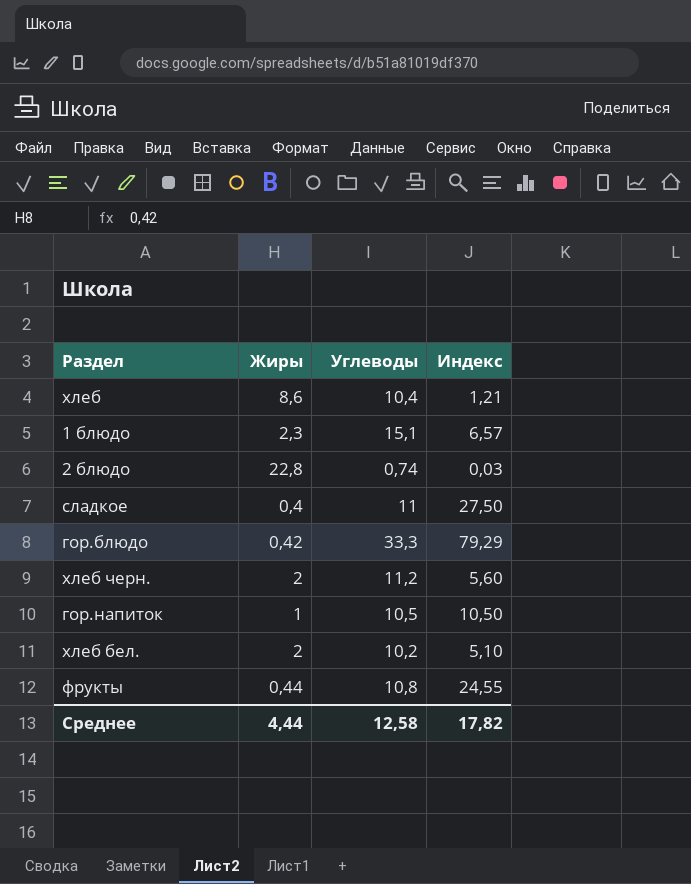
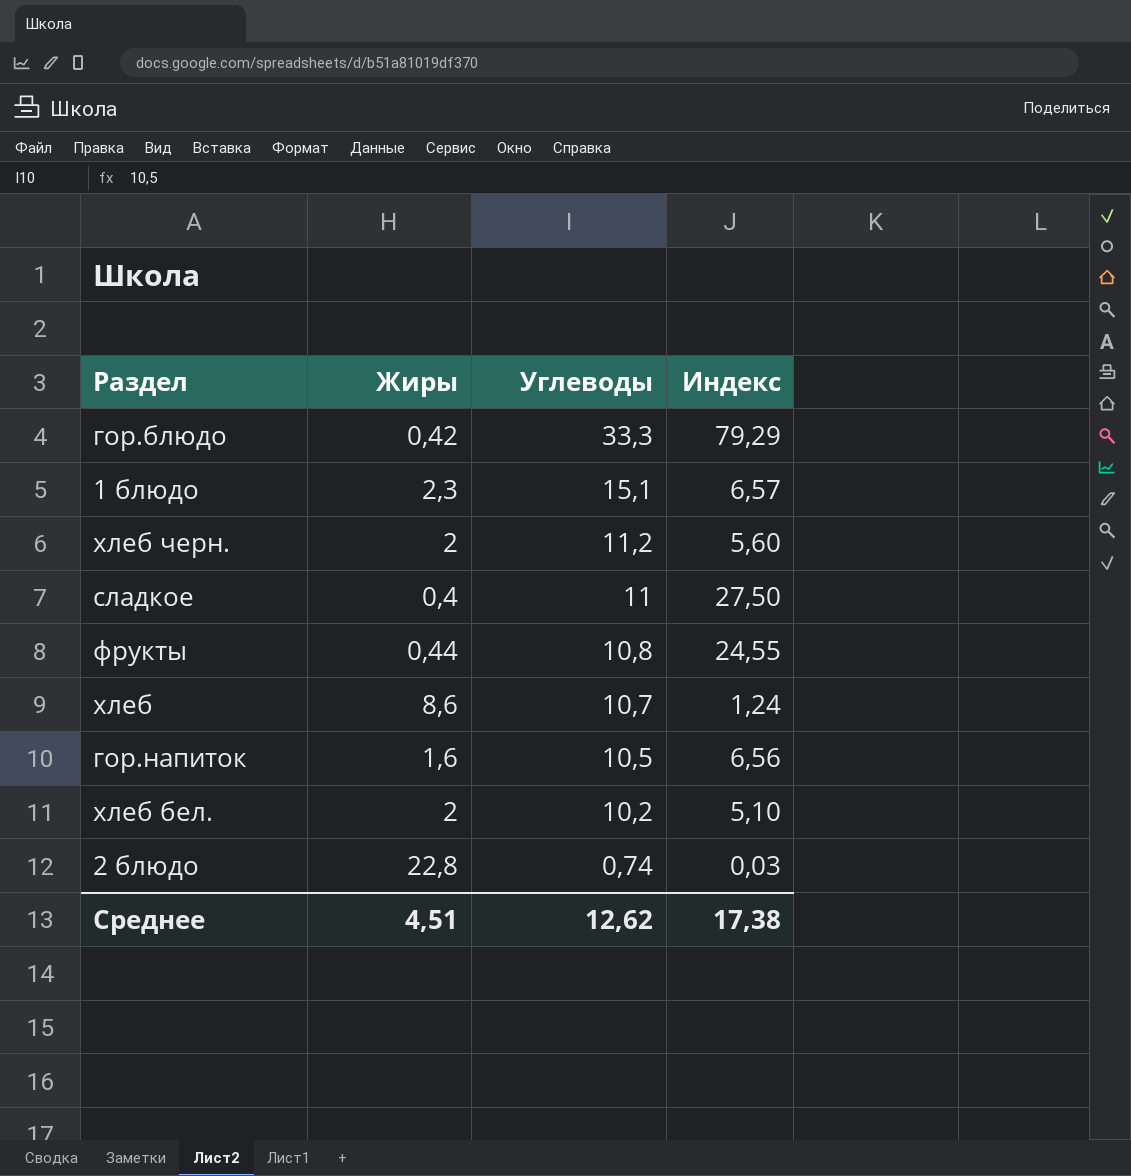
row order: none -> Углеводы descending
хлеб | Углеводы: 10,4 -> 10,7
хлеб | Индекс: 1,21 -> 1,24
гор.напиток | Жиры: 1 -> 1,6
гор.напиток | Индекс: 10,50 -> 6,56
Среднее | Жиры: 4,44 -> 4,51
Среднее | Углеводы: 12,58 -> 12,62
Среднее | Индекс: 17,82 -> 17,38

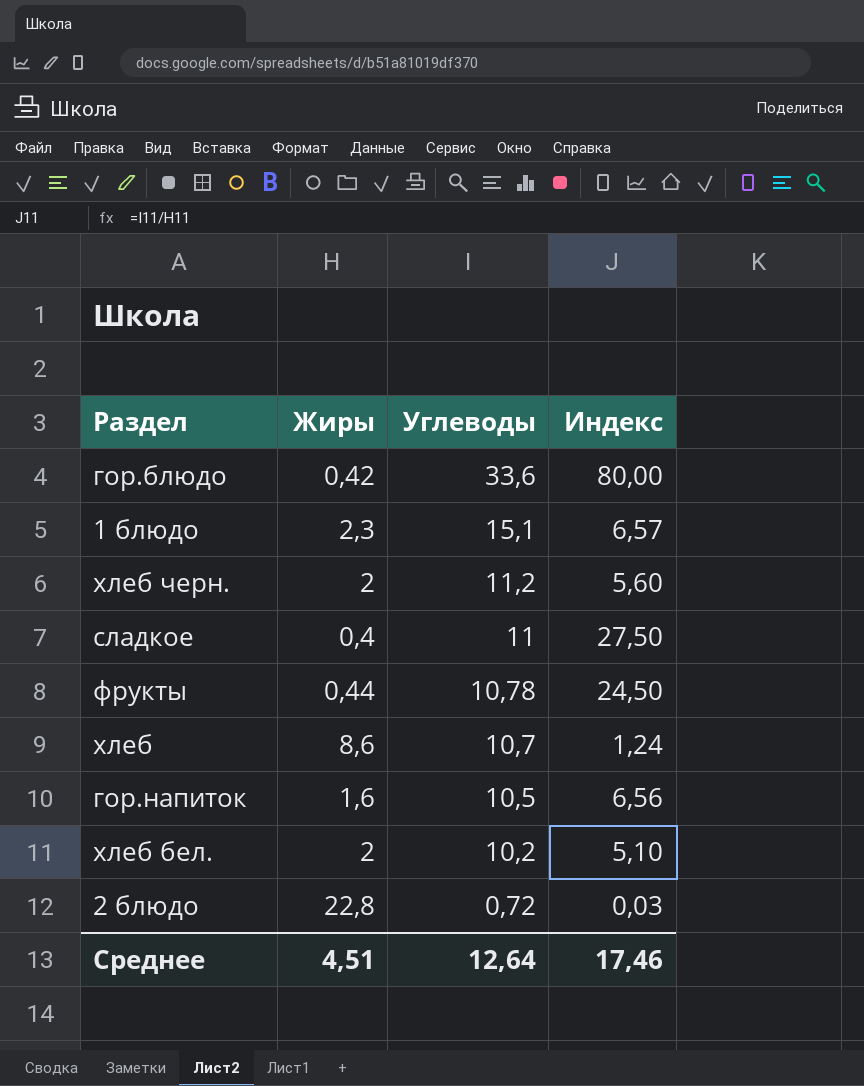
гор.блюдо | Углеводы: 33,3 -> 33,6
гор.блюдо | Индекс: 79,29 -> 80,00
фрукты | Углеводы: 10,8 -> 10,78
фрукты | Индекс: 24,55 -> 24,50
2 блюдо | Углеводы: 0,74 -> 0,72
Среднее | Углеводы: 12,62 -> 12,64
Среднее | Индекс: 17,38 -> 17,46

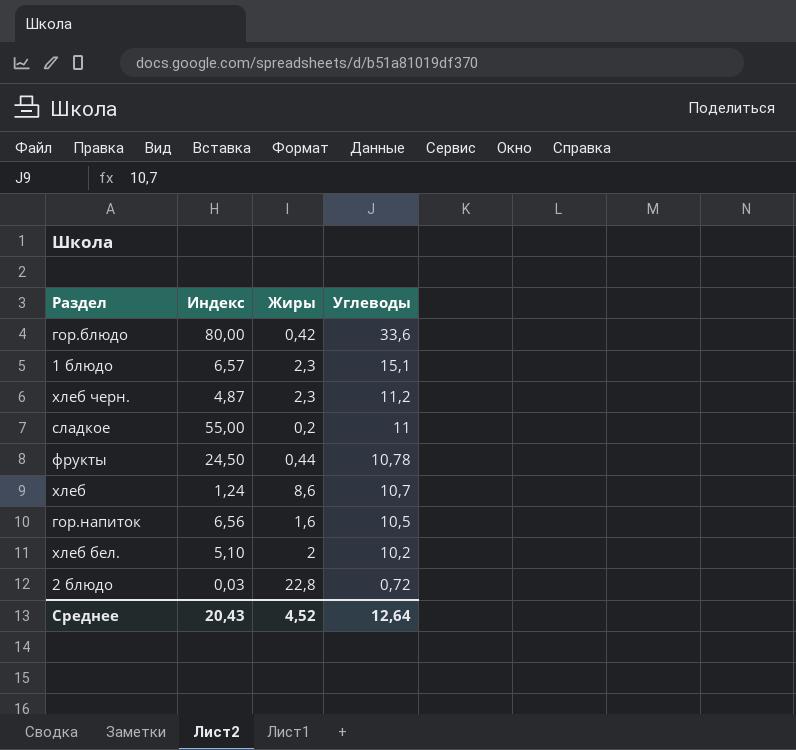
column Индекс | position: 4 -> 2
хлеб черн. | Индекс: 5,60 -> 4,87
хлеб черн. | Жиры: 2 -> 2,3
сладкое | Индекс: 27,50 -> 55,00
сладкое | Жиры: 0,4 -> 0,2
Среднее | Индекс: 17,46 -> 20,43
Среднее | Жиры: 4,51 -> 4,52

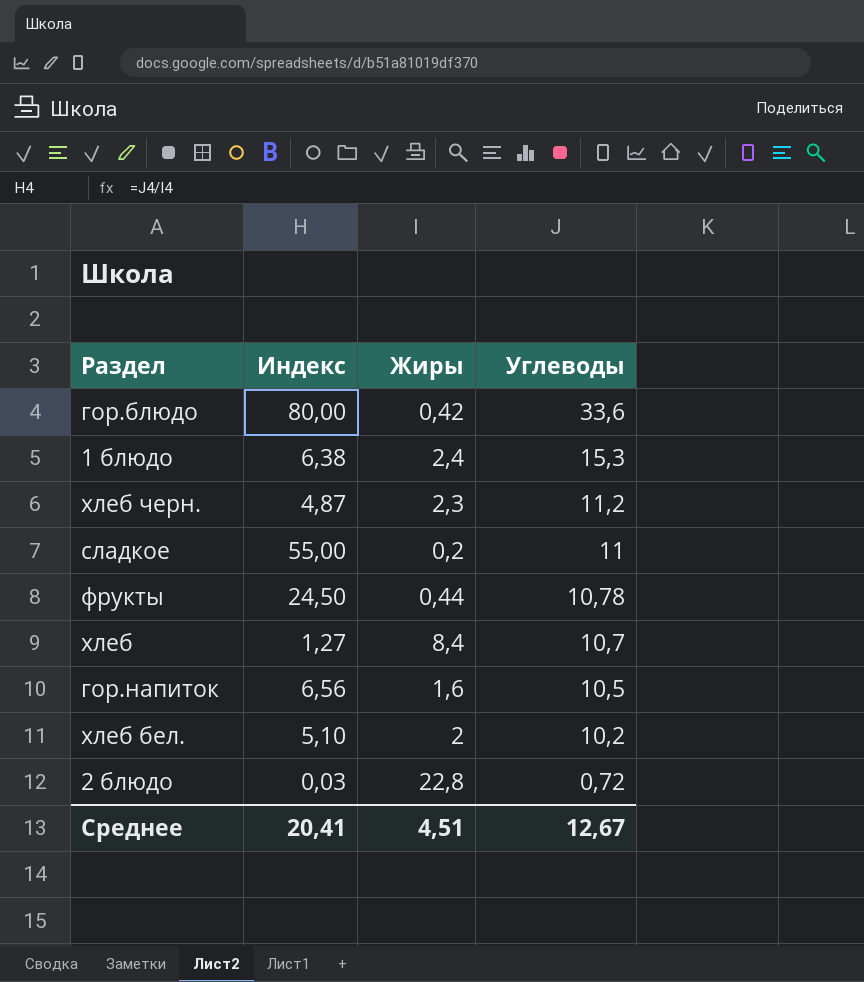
1 блюдо | Индекс: 6,57 -> 6,38
1 блюдо | Жиры: 2,3 -> 2,4
1 блюдо | Углеводы: 15,1 -> 15,3
хлеб | Индекс: 1,24 -> 1,27
хлеб | Жиры: 8,6 -> 8,4
Среднее | Индекс: 20,43 -> 20,41
Среднее | Жиры: 4,52 -> 4,51
Среднее | Углеводы: 12,64 -> 12,67

